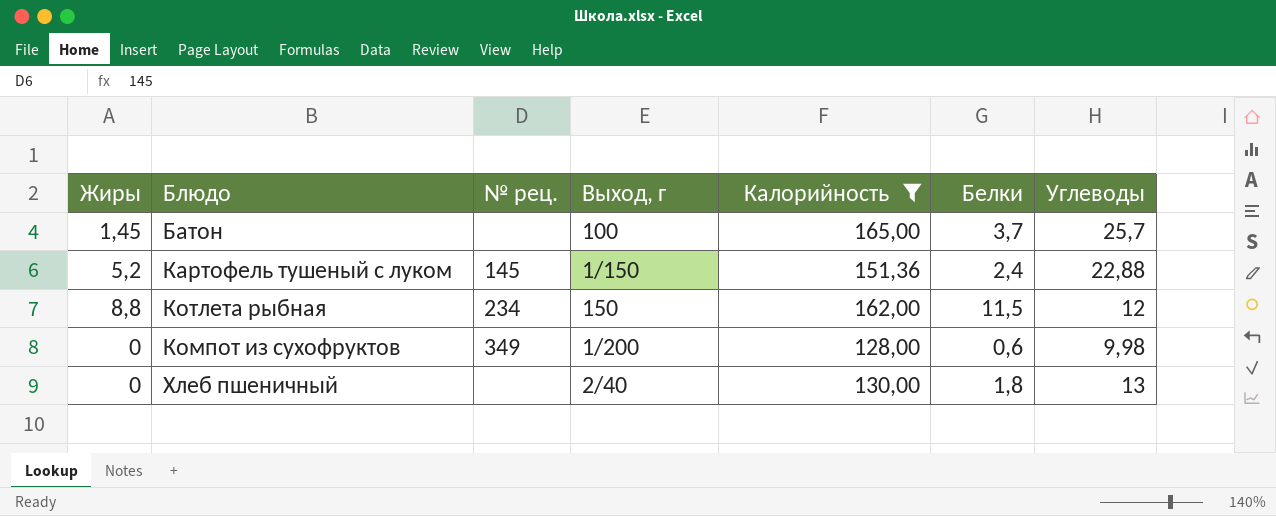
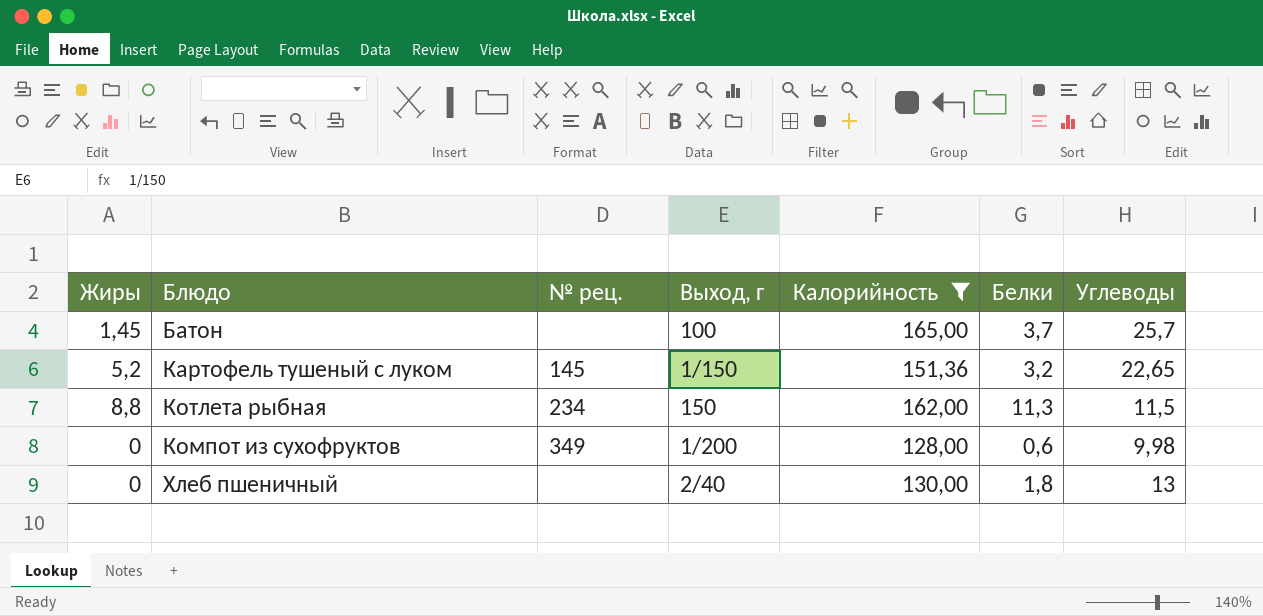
Картофель тушеный с луком | Белки: 2,4 -> 3,2
Картофель тушеный с луком | Углеводы: 22,88 -> 22,65
Котлета рыбная | Белки: 11,5 -> 11,3
Котлета рыбная | Углеводы: 12 -> 11,5

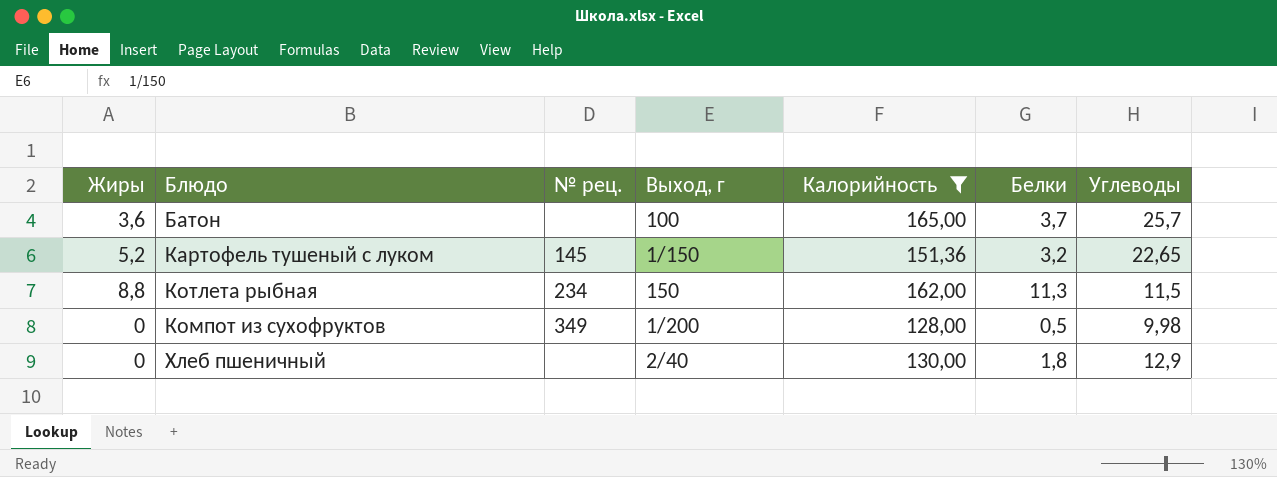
Батон | Жиры: 1,45 -> 3,6
Компот из сухофруктов | Белки: 0,6 -> 0,5
Хлеб пшеничный | Углеводы: 13 -> 12,9

